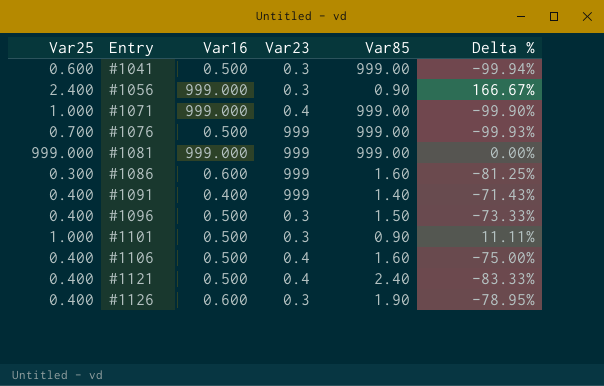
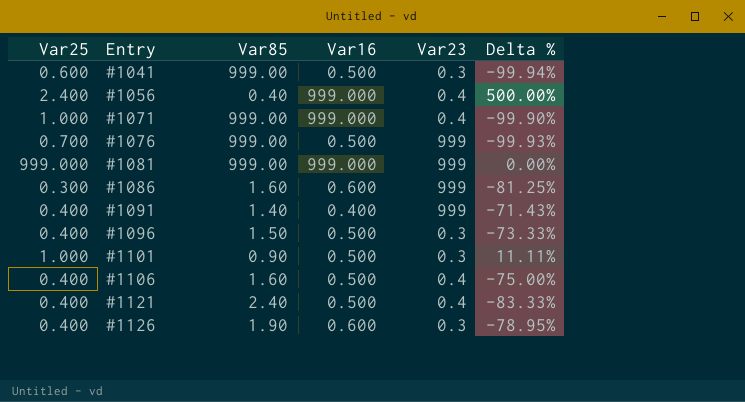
column Var85 | position: 5 -> 3
#1056 | Var85: 0.90 -> 0.40
#1056 | Var23: 0.3 -> 0.4
#1056 | Delta %: 166.67% -> 500.00%

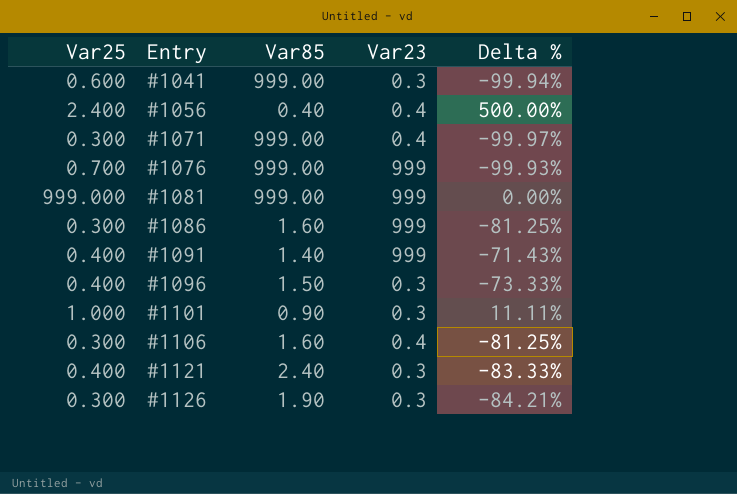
column Var16 | position: 4 -> none
#1071 | Var25: 1.000 -> 0.300
#1071 | Delta %: -99.90% -> -99.97%
#1106 | Var25: 0.400 -> 0.300
#1106 | Delta %: -75.00% -> -81.25%
#1121 | Var23: 0.4 -> 0.3
#1126 | Var25: 0.400 -> 0.300
#1126 | Delta %: -78.95% -> -84.21%

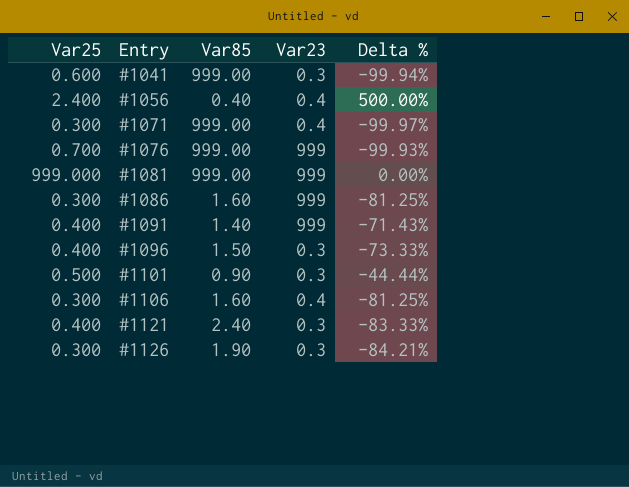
#1101 | Var25: 1.000 -> 0.500
#1101 | Delta %: 11.11% -> -44.44%

